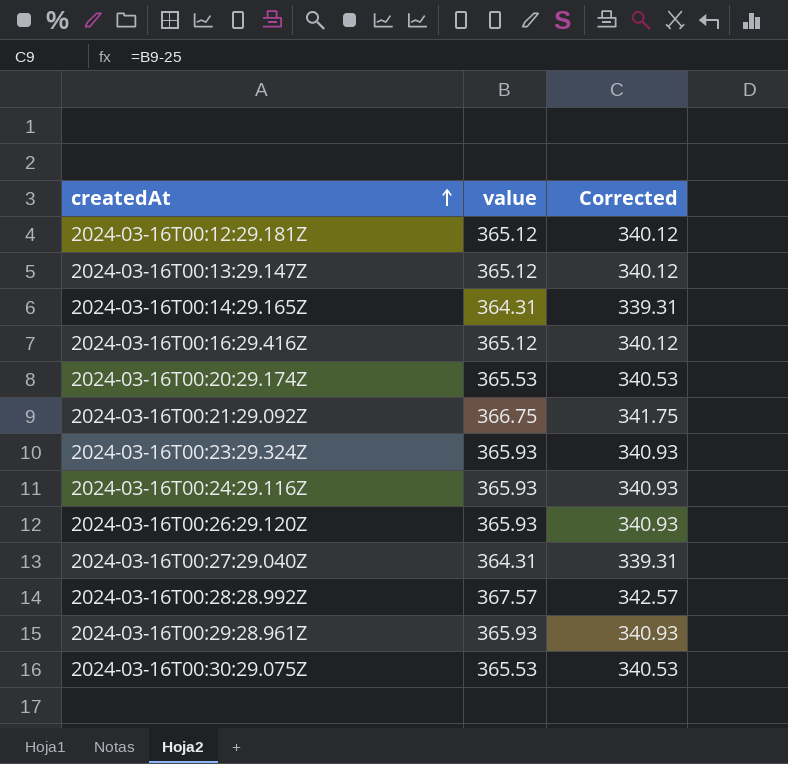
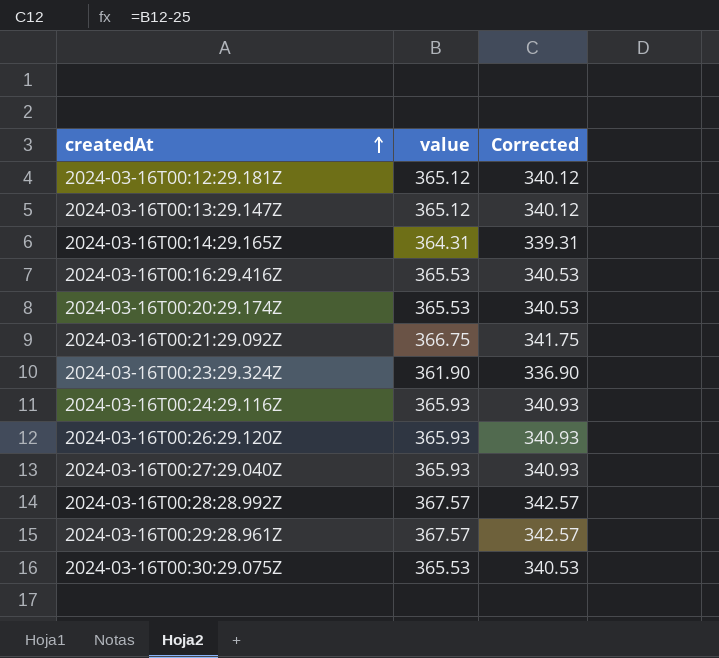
2024-03-16T00:16:29.416Z | value: 365.12 -> 365.53
2024-03-16T00:16:29.416Z | Corrected: 340.12 -> 340.53
2024-03-16T00:23:29.324Z | value: 365.93 -> 361.90
2024-03-16T00:23:29.324Z | Corrected: 340.93 -> 336.90
2024-03-16T00:27:29.040Z | value: 364.31 -> 365.93
2024-03-16T00:27:29.040Z | Corrected: 339.31 -> 340.93
2024-03-16T00:29:28.961Z | value: 365.93 -> 367.57
2024-03-16T00:29:28.961Z | Corrected: 340.93 -> 342.57

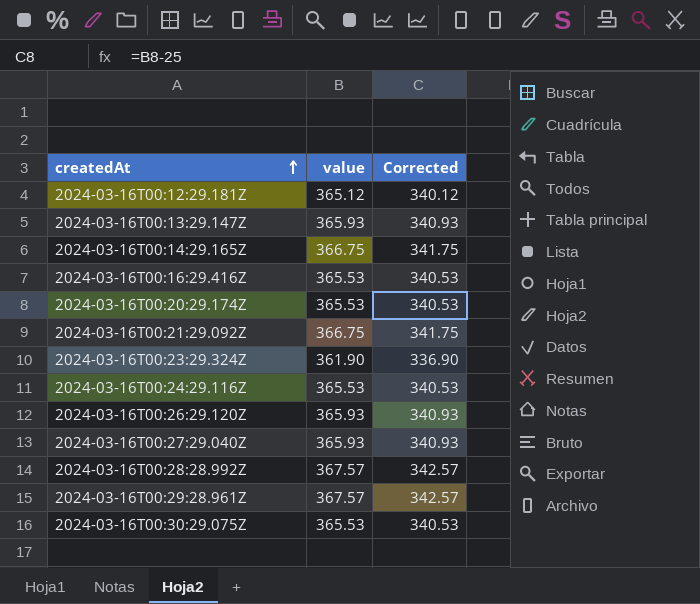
2024-03-16T00:13:29.147Z | value: 365.12 -> 365.93
2024-03-16T00:13:29.147Z | Corrected: 340.12 -> 340.93
2024-03-16T00:14:29.165Z | value: 364.31 -> 366.75
2024-03-16T00:14:29.165Z | Corrected: 339.31 -> 341.75
2024-03-16T00:24:29.116Z | value: 365.93 -> 365.53
2024-03-16T00:24:29.116Z | Corrected: 340.93 -> 340.53

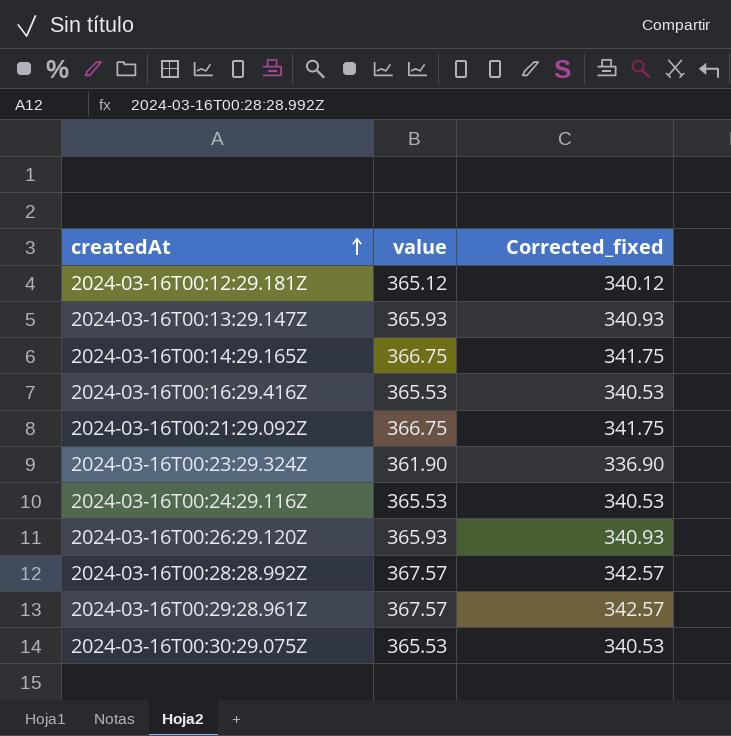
column name: Corrected -> Corrected_fixed
row 2024-03-16T00:20:29.174Z: 365.53 | 340.53 -> none
row 2024-03-16T00:27:29.040Z: 365.93 | 340.93 -> none

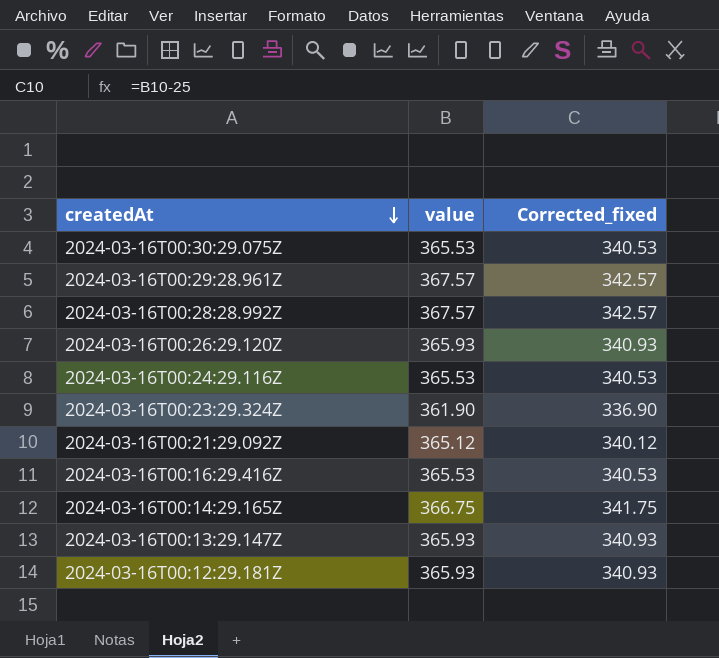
row order: createdAt ascending -> createdAt descending
2024-03-16T00:21:29.092Z | value: 366.75 -> 365.12
2024-03-16T00:21:29.092Z | Corrected_fixed: 341.75 -> 340.12
2024-03-16T00:12:29.181Z | value: 365.12 -> 365.93
2024-03-16T00:12:29.181Z | Corrected_fixed: 340.12 -> 340.93

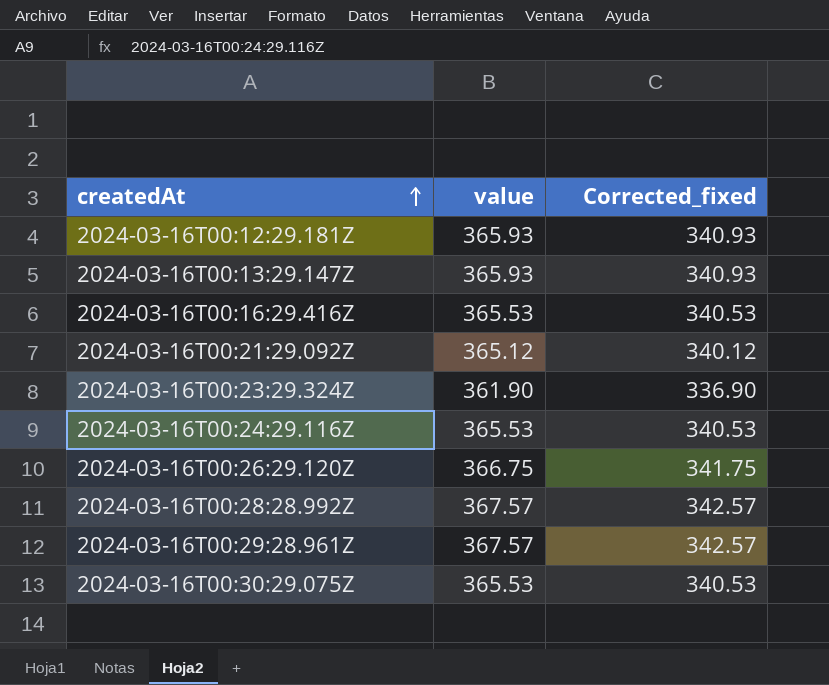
row order: createdAt descending -> createdAt ascending
row 2024-03-16T00:14:29.165Z: 366.75 | 341.75 -> none
2024-03-16T00:26:29.120Z | value: 365.93 -> 366.75
2024-03-16T00:26:29.120Z | Corrected_fixed: 340.93 -> 341.75

